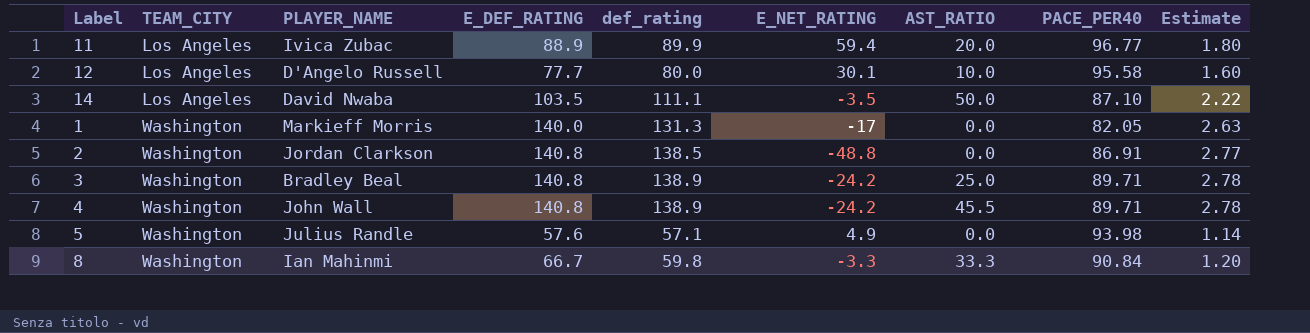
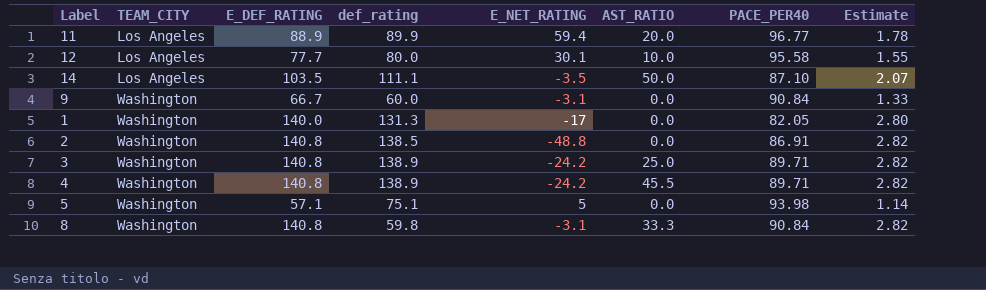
column PLAYER_NAME | position: 3 -> none
column Estimate | formula: [def_rating] * 0.02 -> [E_DEF_RATING] * 0.02
row 9: none -> Washington | 66.7 | 60.0 | -3.1 | 0.0 | 90.84 | 1.33
5 | E_DEF_RATING: 57.6 -> 57.1
5 | def_rating: 57.1 -> 75.1
5 | E_NET_RATING: 4.9 -> 5
8 | E_DEF_RATING: 66.7 -> 140.8
8 | E_NET_RATING: -3.3 -> -3.1

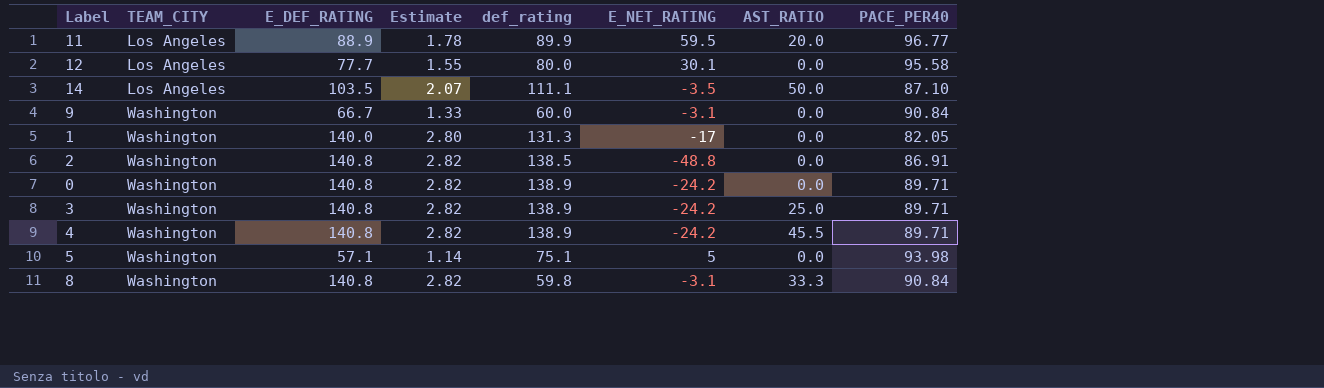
column Estimate | position: 8 -> 4
11 | E_NET_RATING: 59.4 -> 59.5
12 | AST_RATIO: 10.0 -> 0.0
row 0: none -> Washington | 140.8 | 2.82 | 138.9 | -24.2 | 0.0 | 89.71

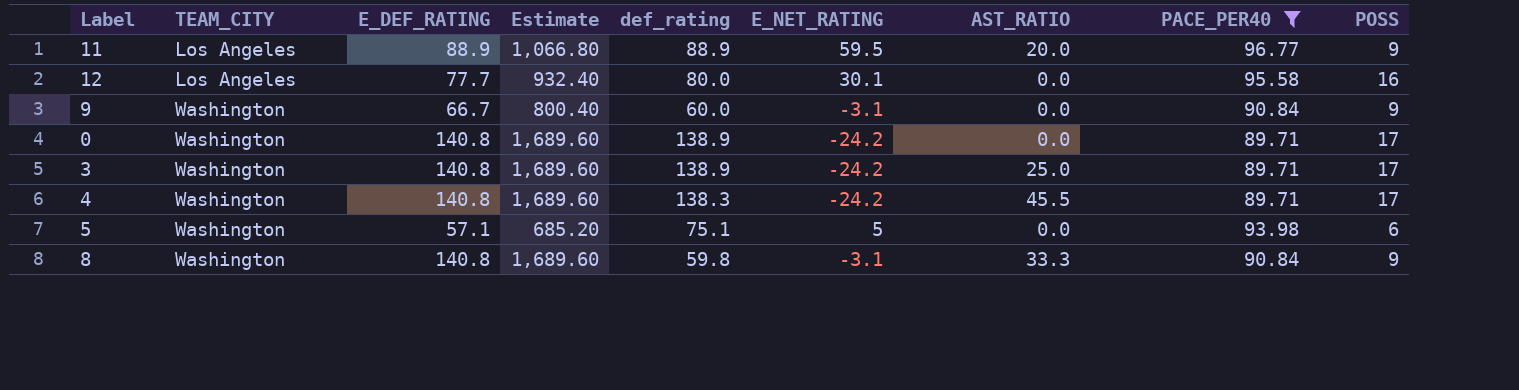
filter: none -> PACE_PER40 >= 89.71
column Estimate | formula: [E_DEF_RATING] * 0.02 -> [E_DEF_RATING] * 12
column POSS | position: none -> 9
11 | def_rating: 89.9 -> 88.9
4 | def_rating: 138.9 -> 138.3

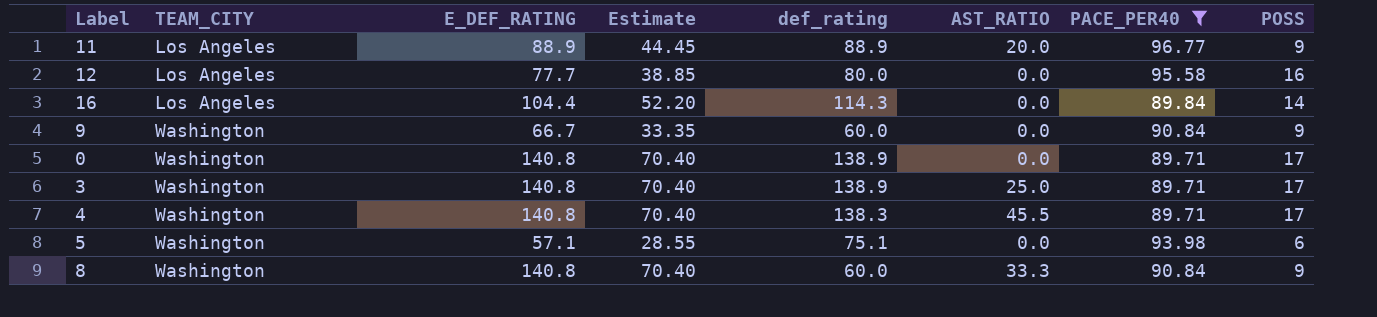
column E_NET_RATING | position: 6 -> none
column Estimate | formula: [E_DEF_RATING] * 12 -> [E_DEF_RATING] * 0.5
row 16: none -> Los Angeles | 104.4 | 52.20 | 114.3 | 0.0 | 89.84 | 14
8 | def_rating: 59.8 -> 60.0

